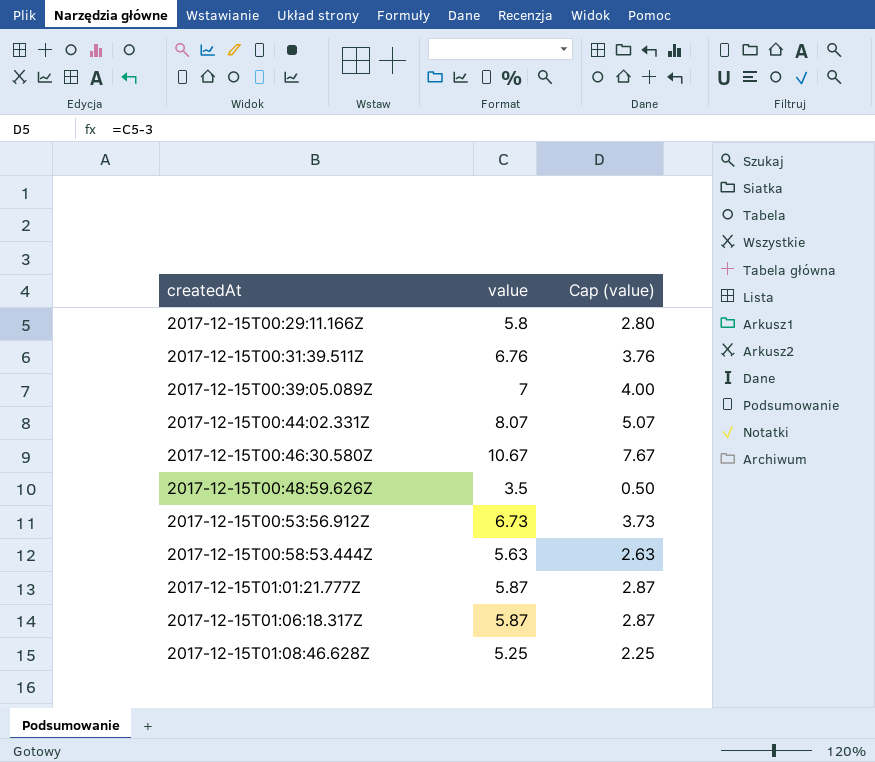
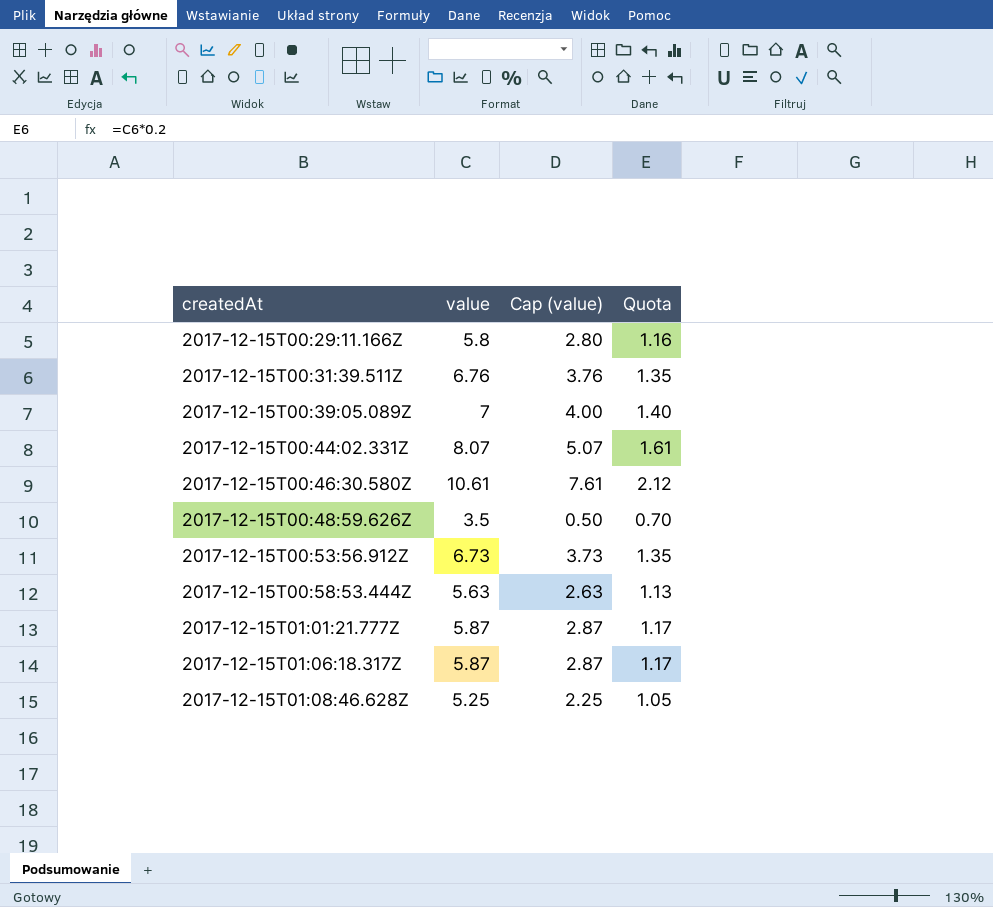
column Quota | formula: none -> [value] * 0.2
2017-12-15T00:46:30.580Z | value: 10.67 -> 10.61
2017-12-15T00:46:30.580Z | Cap (value): 7.67 -> 7.61

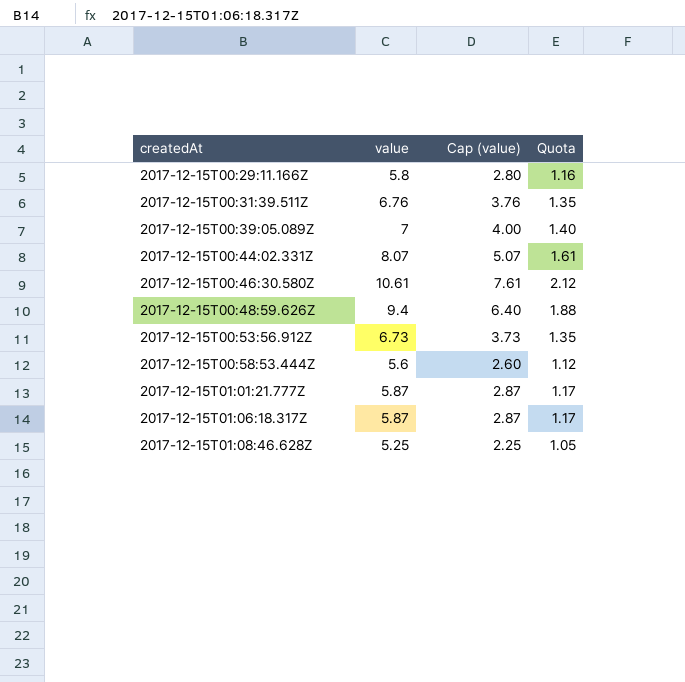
2017-12-15T00:48:59.626Z | value: 3.5 -> 9.4
2017-12-15T00:48:59.626Z | Cap (value): 0.50 -> 6.40
2017-12-15T00:48:59.626Z | Quota: 0.70 -> 1.88
2017-12-15T00:58:53.444Z | value: 5.63 -> 5.6
2017-12-15T00:58:53.444Z | Cap (value): 2.63 -> 2.60
2017-12-15T00:58:53.444Z | Quota: 1.13 -> 1.12

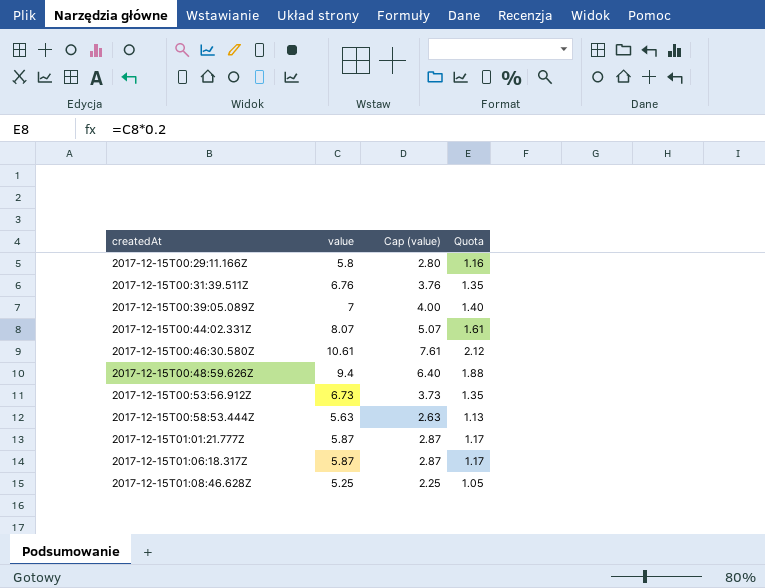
2017-12-15T00:58:53.444Z | value: 5.6 -> 5.63
2017-12-15T00:58:53.444Z | Cap (value): 2.60 -> 2.63
2017-12-15T00:58:53.444Z | Quota: 1.12 -> 1.13

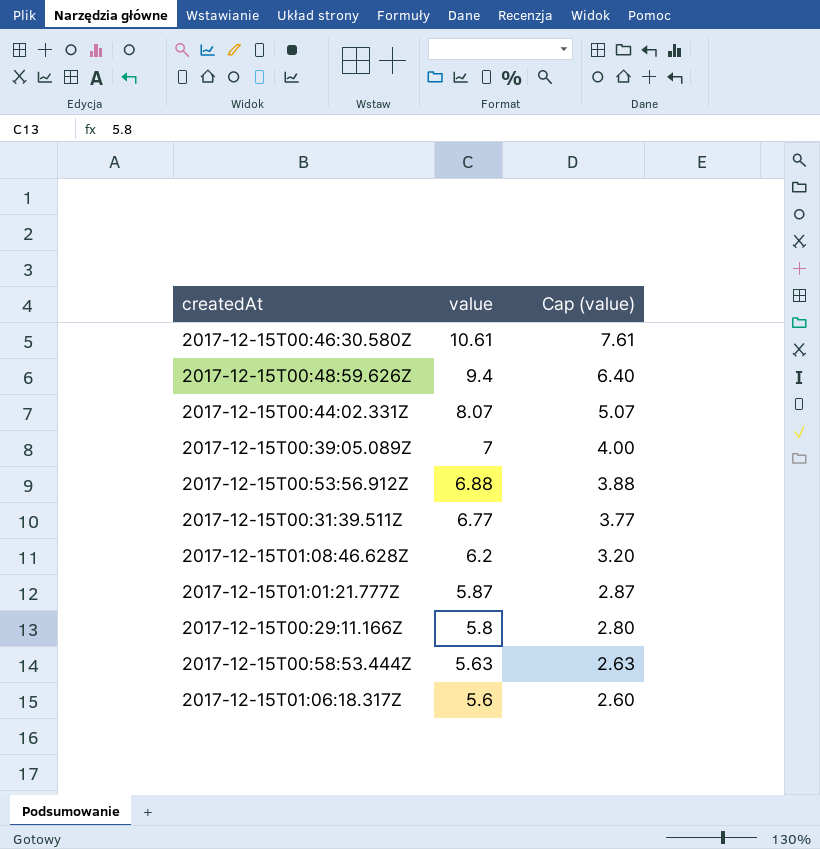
row order: createdAt ascending -> value descending
column Quota | formula: [value] * 0.2 -> none
2017-12-15T00:53:56.912Z | value: 6.73 -> 6.88
2017-12-15T00:53:56.912Z | Cap (value): 3.73 -> 3.88
2017-12-15T00:31:39.511Z | value: 6.76 -> 6.77
2017-12-15T00:31:39.511Z | Cap (value): 3.76 -> 3.77
2017-12-15T01:08:46.628Z | value: 5.25 -> 6.2
2017-12-15T01:08:46.628Z | Cap (value): 2.25 -> 3.20
2017-12-15T01:06:18.317Z | value: 5.87 -> 5.6
2017-12-15T01:06:18.317Z | Cap (value): 2.87 -> 2.60

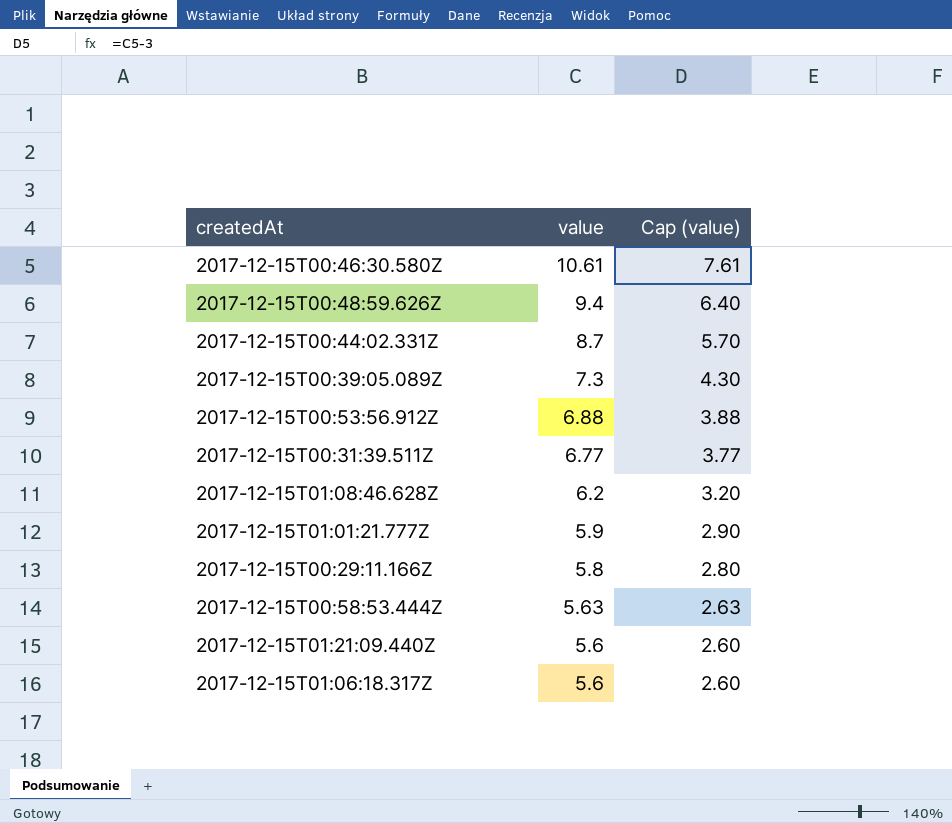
2017-12-15T00:44:02.331Z | value: 8.07 -> 8.7
2017-12-15T00:44:02.331Z | Cap (value): 5.07 -> 5.70
2017-12-15T00:39:05.089Z | value: 7 -> 7.3
2017-12-15T00:39:05.089Z | Cap (value): 4.00 -> 4.30
2017-12-15T01:01:21.777Z | value: 5.87 -> 5.9
2017-12-15T01:01:21.777Z | Cap (value): 2.87 -> 2.90
row 2017-12-15T01:21:09.440Z: none -> 5.6 | 2.60

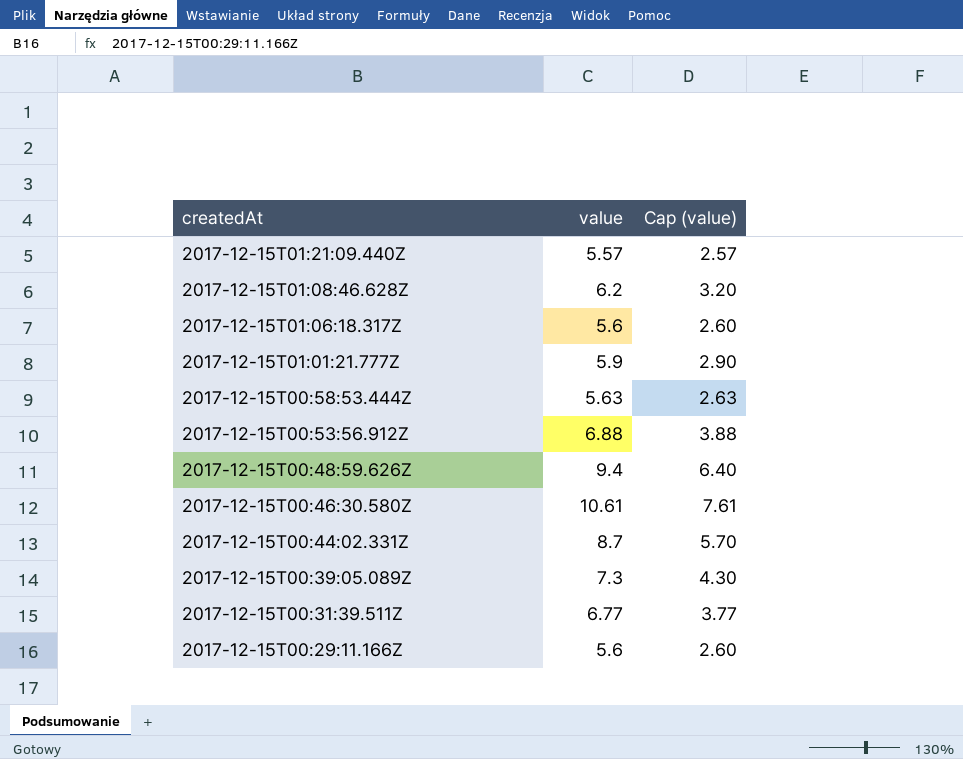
row order: value descending -> createdAt descending
2017-12-15T01:21:09.440Z | value: 5.6 -> 5.57
2017-12-15T01:21:09.440Z | Cap (value): 2.60 -> 2.57
2017-12-15T00:29:11.166Z | value: 5.8 -> 5.6
2017-12-15T00:29:11.166Z | Cap (value): 2.80 -> 2.60

